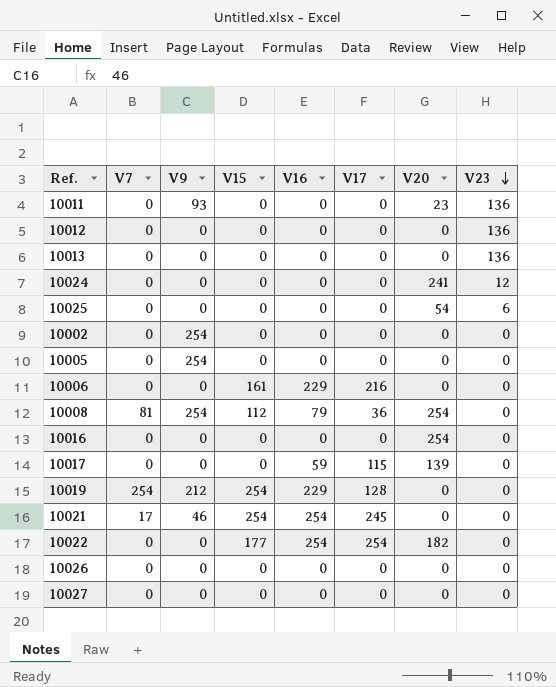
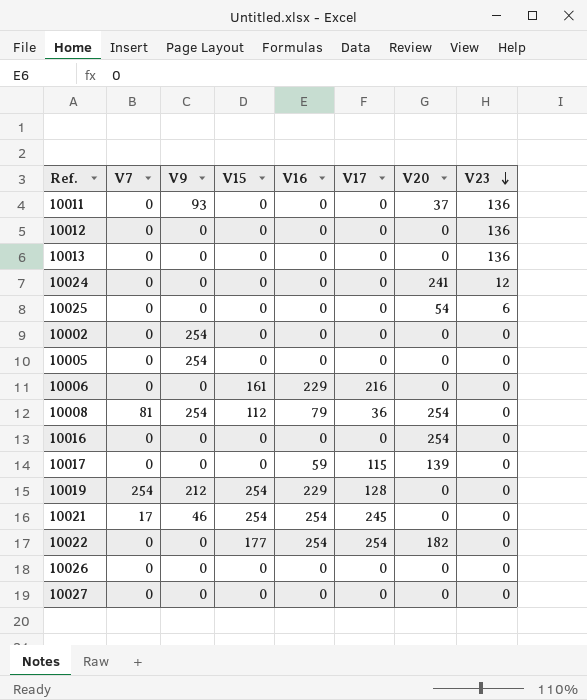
10011 | V20: 23 -> 37

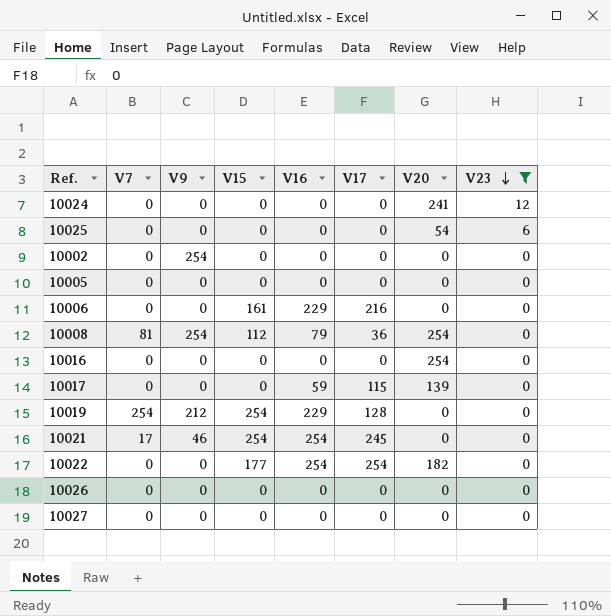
filter: none -> V23 != 136
10005 | V9: 254 -> 0

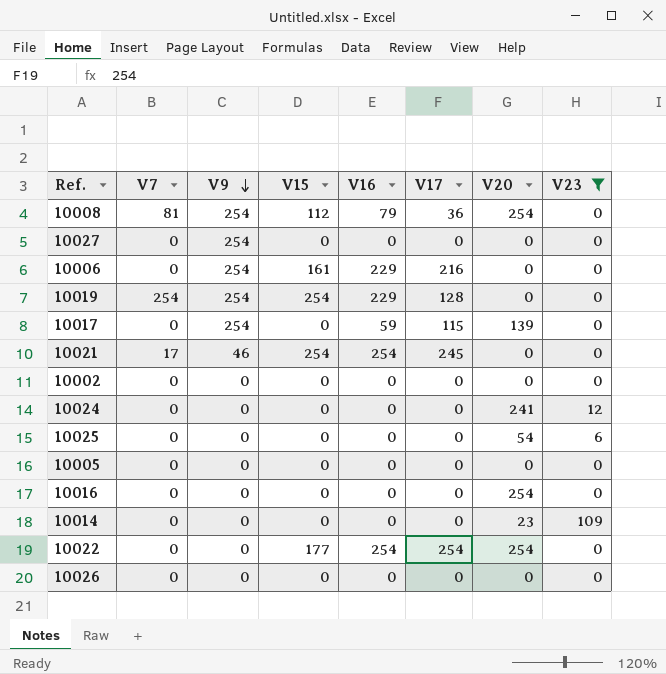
row order: V23 descending -> V9 descending
10027 | V9: 0 -> 254
10006 | V9: 0 -> 254
10019 | V9: 212 -> 254
10017 | V9: 0 -> 254
10002 | V9: 254 -> 0
row 10014: none -> 0 | 0 | 0 | 0 | 0 | 23 | 109
10022 | V20: 182 -> 254

